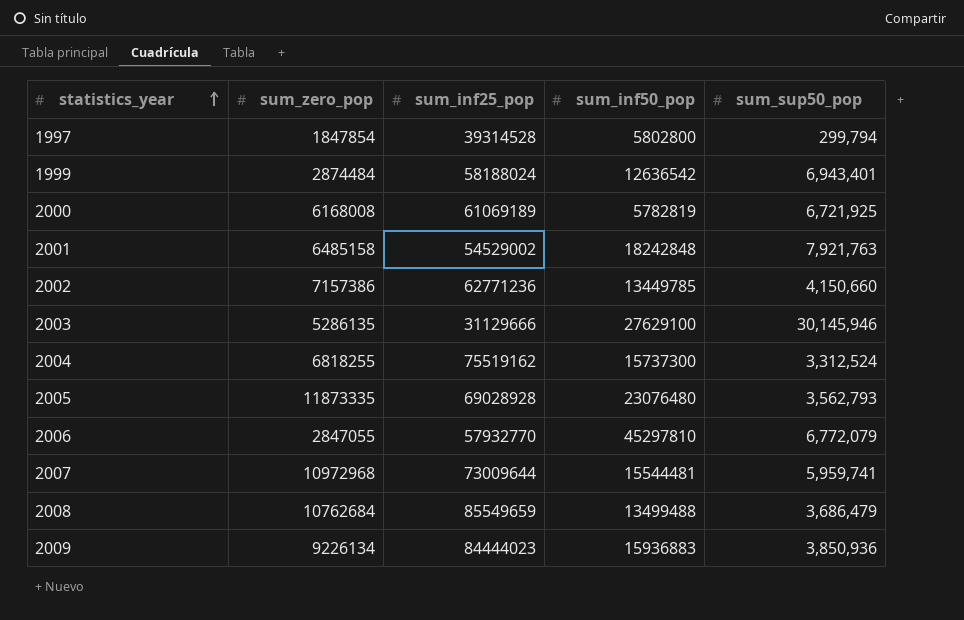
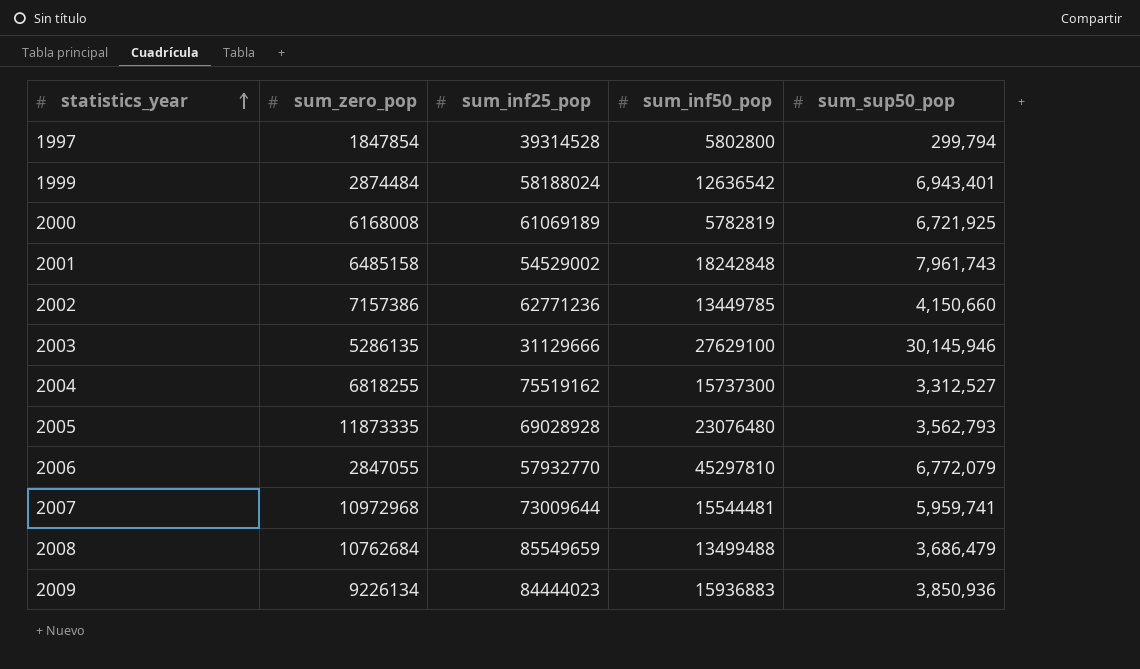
2001 | sum_sup50_pop: 7,921,763 -> 7,961,743
2004 | sum_sup50_pop: 3,312,524 -> 3,312,527

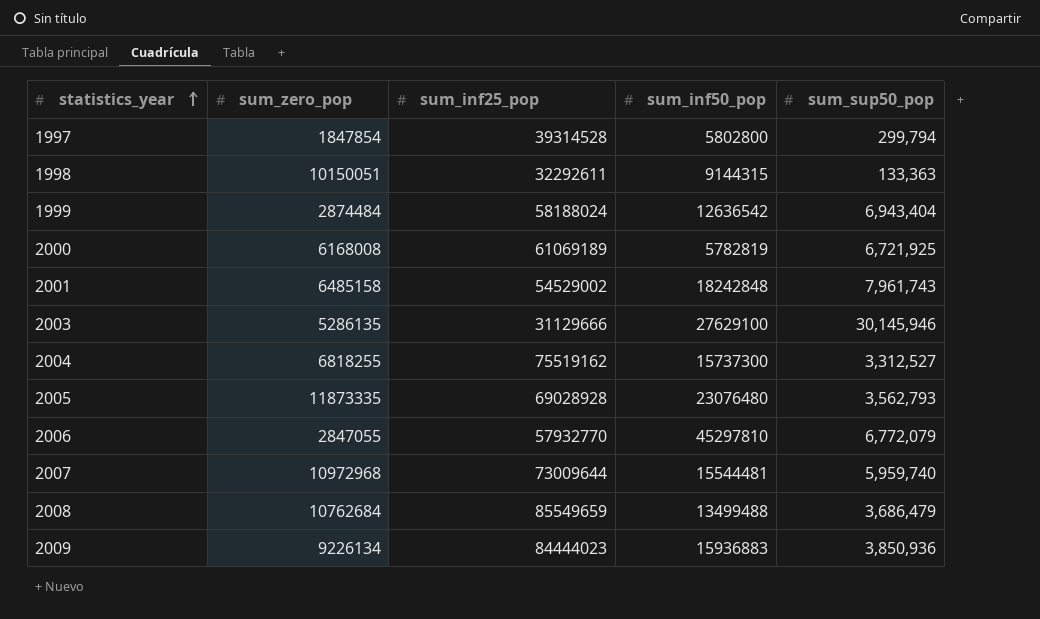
row 2002: 7157386 | 62771236 | 13449785 | 4,150,660 -> none
row 1998: none -> 10150051 | 32292611 | 9144315 | 133,363
1999 | sum_sup50_pop: 6,943,401 -> 6,943,404
2007 | sum_sup50_pop: 5,959,741 -> 5,959,740

